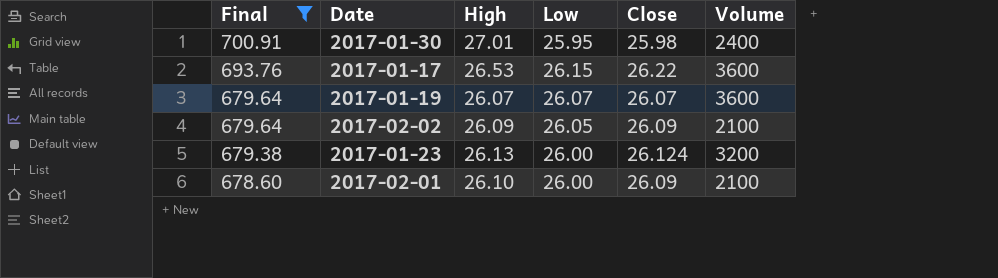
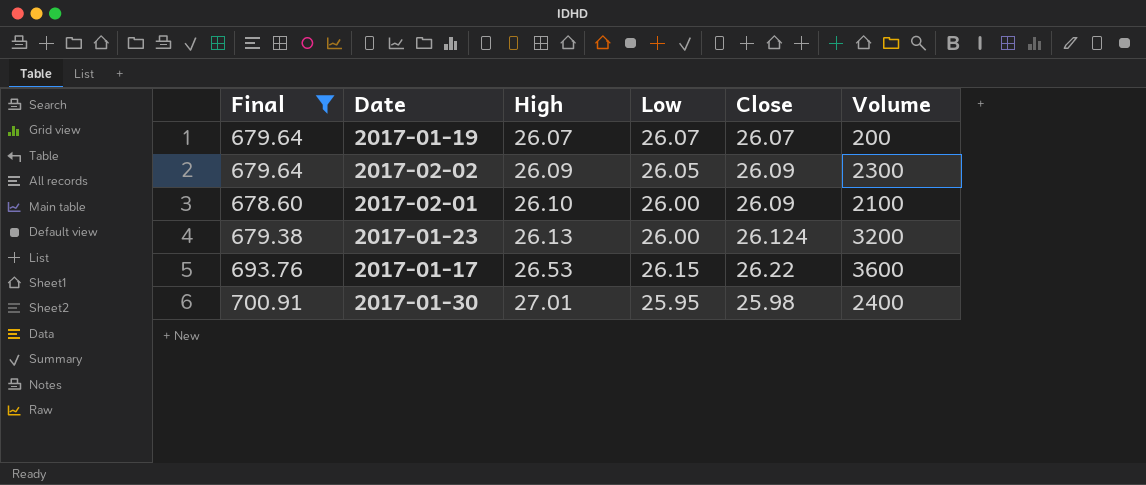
row order: Final descending -> High ascending
2017-01-19 | Volume: 3600 -> 200
2017-02-02 | Volume: 2100 -> 2300

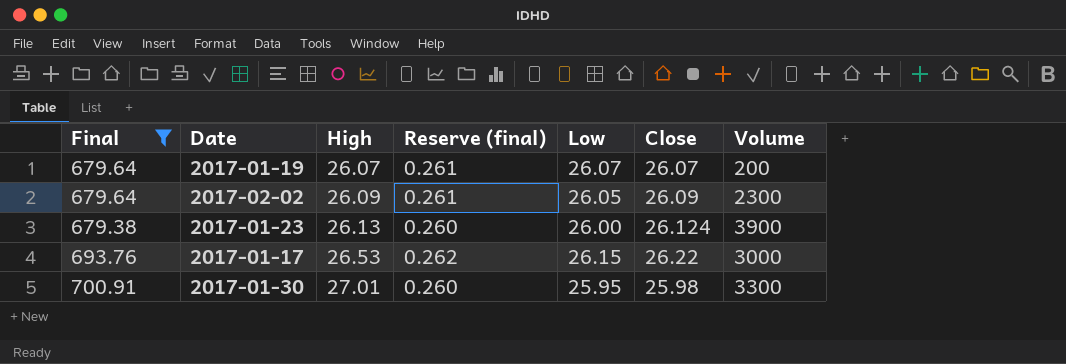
column Reserve (final) | formula: none -> [Low] * 0.01
row 2017-02-01: 678.60 | 26.10 | 26.00 | 26.09 | 2100 -> none
2017-01-23 | Volume: 3200 -> 3900
2017-01-17 | Volume: 3600 -> 3000
2017-01-30 | Volume: 2400 -> 3300

